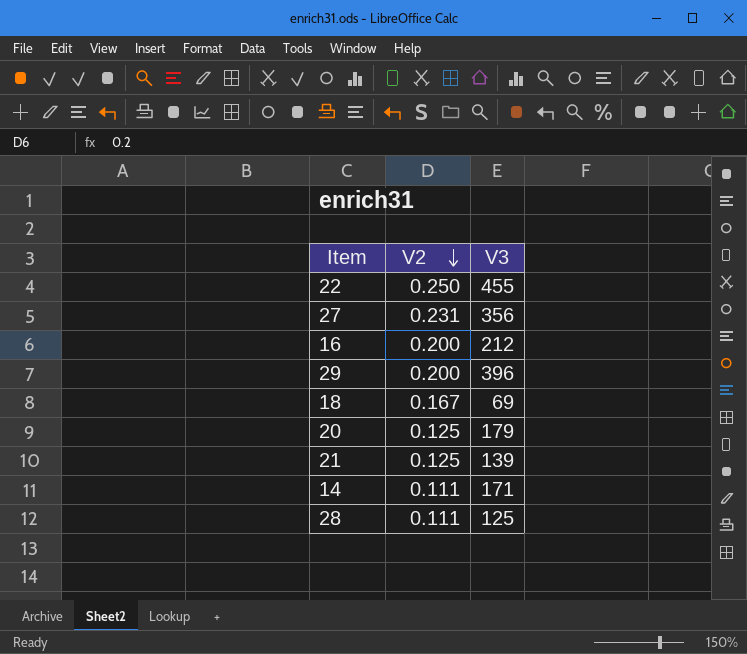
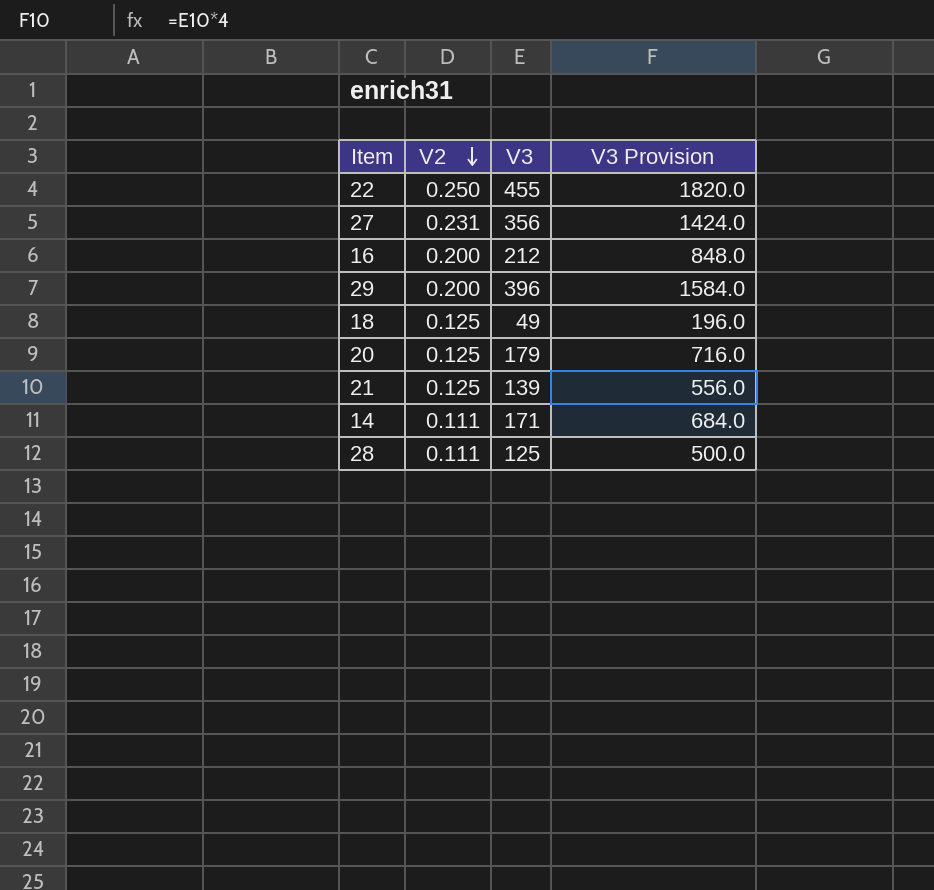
column V3 Provision | formula: none -> [V3] * 4
18 | V2: 0.167 -> 0.125
18 | V3: 69 -> 49

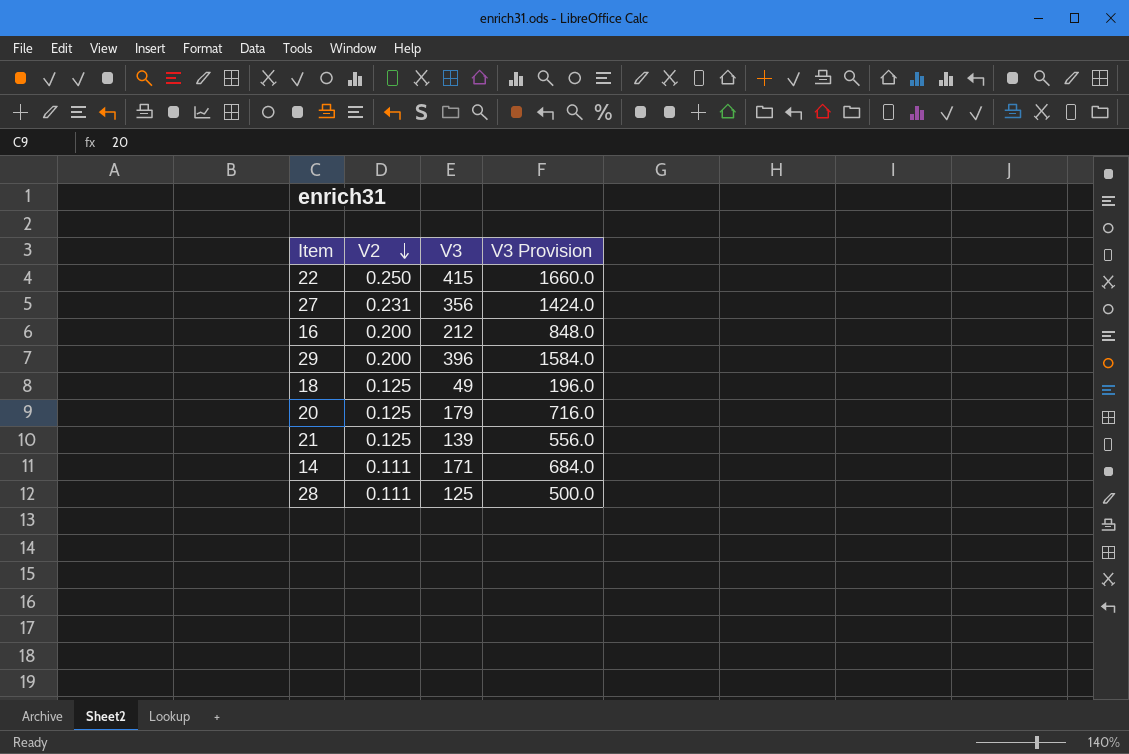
22 | V3: 455 -> 415
22 | V3 Provision: 1820.0 -> 1660.0

